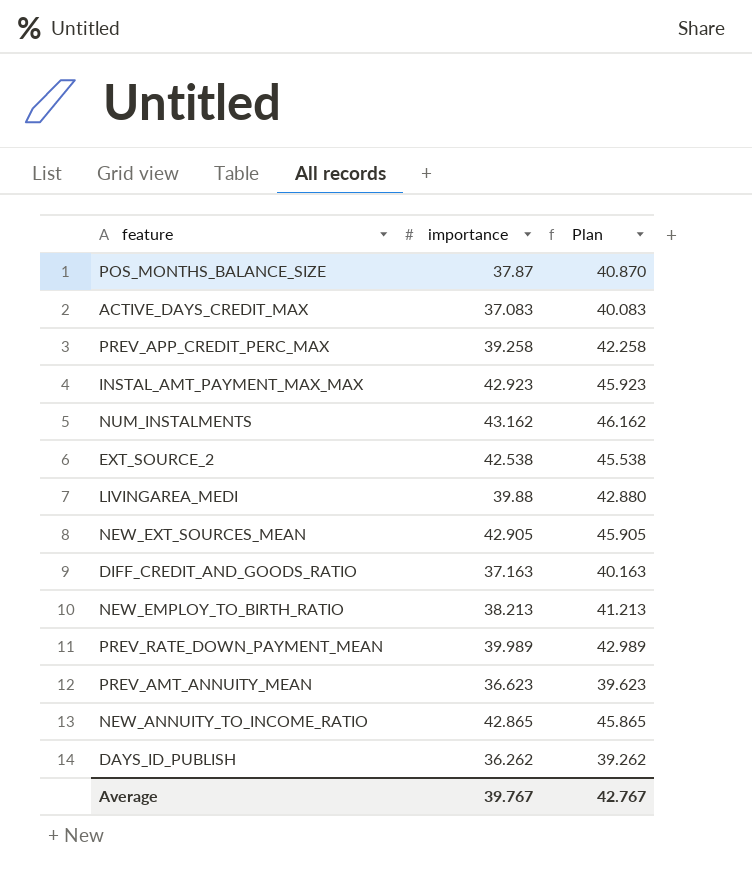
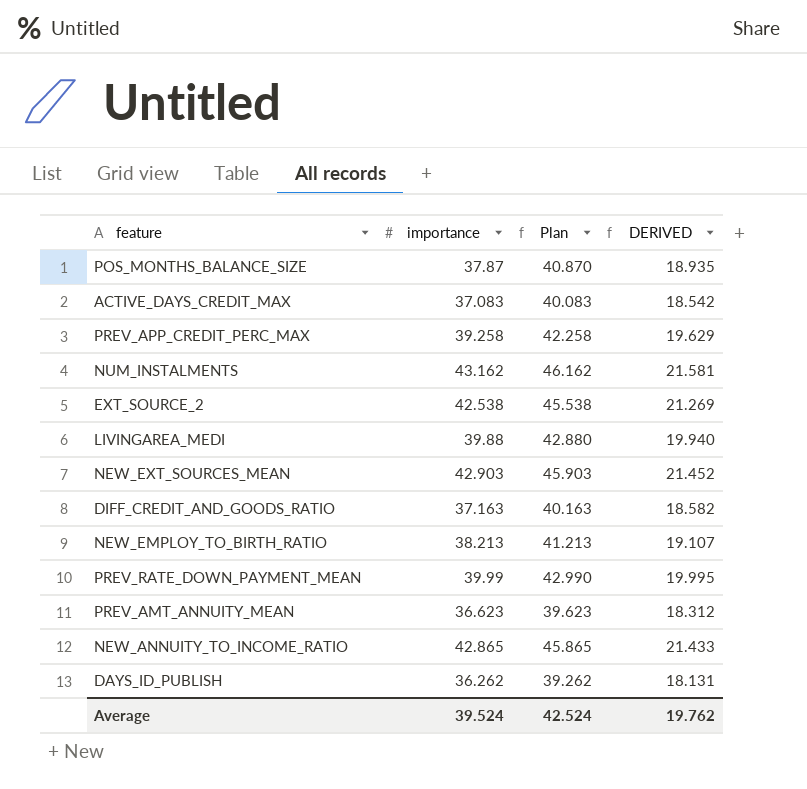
column DERIVED | formula: none -> [importance] * 0.5
row INSTAL_AMT_PAYMENT_MAX_MAX: 42.923 | 45.923 -> none
NEW_EXT_SOURCES_MEAN | importance: 42.905 -> 42.903
NEW_EXT_SOURCES_MEAN | Plan: 45.905 -> 45.903
PREV_RATE_DOWN_PAYMENT_MEAN | importance: 39.989 -> 39.99
PREV_RATE_DOWN_PAYMENT_MEAN | Plan: 42.989 -> 42.990
Average | importance: 39.767 -> 39.524
Average | Plan: 42.767 -> 42.524

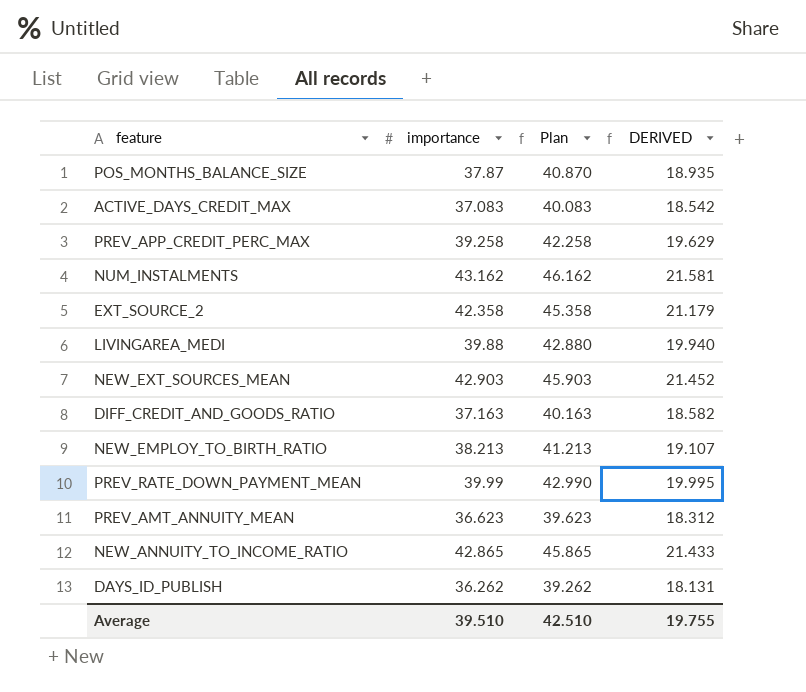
EXT_SOURCE_2 | importance: 42.538 -> 42.358
EXT_SOURCE_2 | Plan: 45.538 -> 45.358
EXT_SOURCE_2 | DERIVED: 21.269 -> 21.179
Average | importance: 39.524 -> 39.510
Average | Plan: 42.524 -> 42.510
Average | DERIVED: 19.762 -> 19.755

